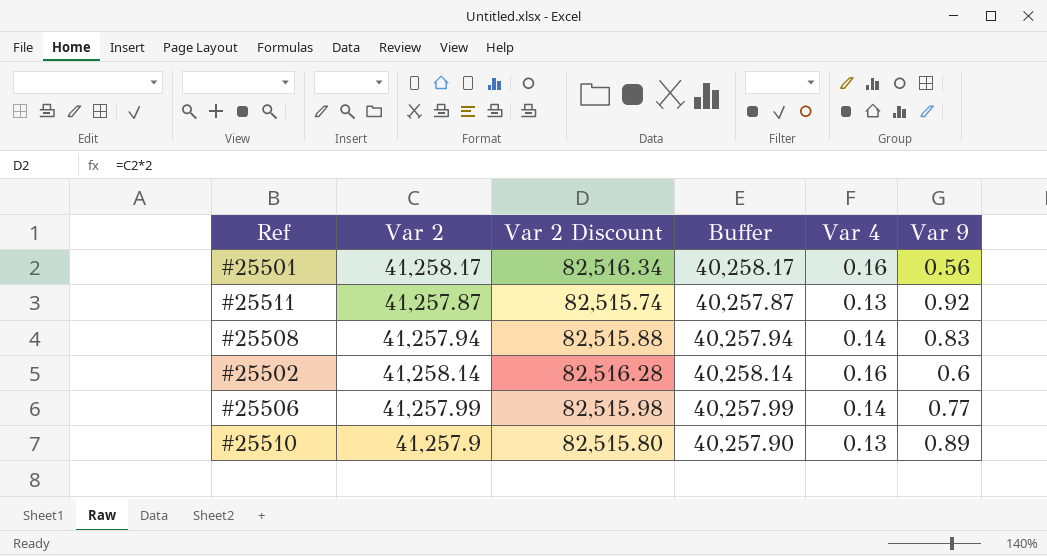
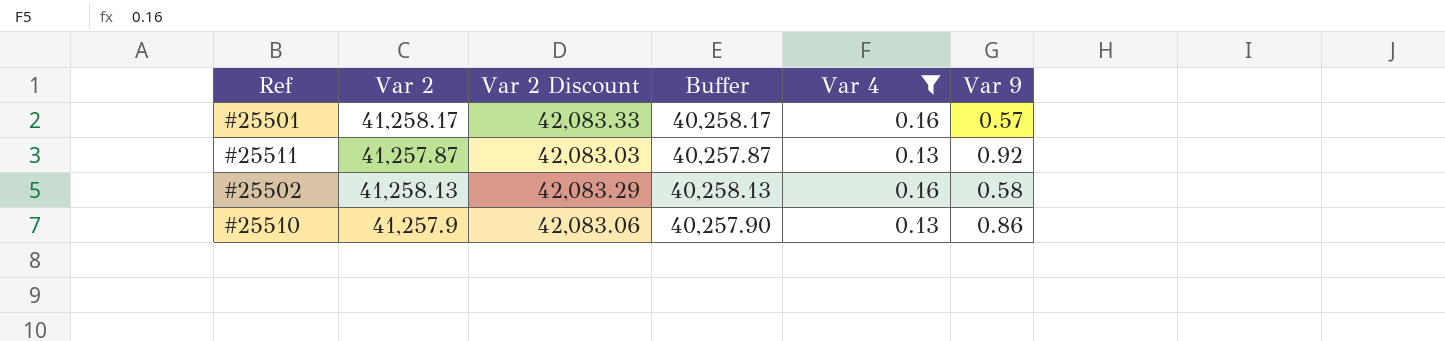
filter: none -> Var 4 != 0.14
column Var 2 Discount | formula: [Var 2] * 2 -> [Var 2] * 1.02
#25501 | Var 9: 0.56 -> 0.57
#25502 | Var 2: 41,258.14 -> 41,258.13
#25502 | Buffer: 40,258.14 -> 40,258.13
#25502 | Var 9: 0.6 -> 0.58
#25510 | Var 9: 0.89 -> 0.86

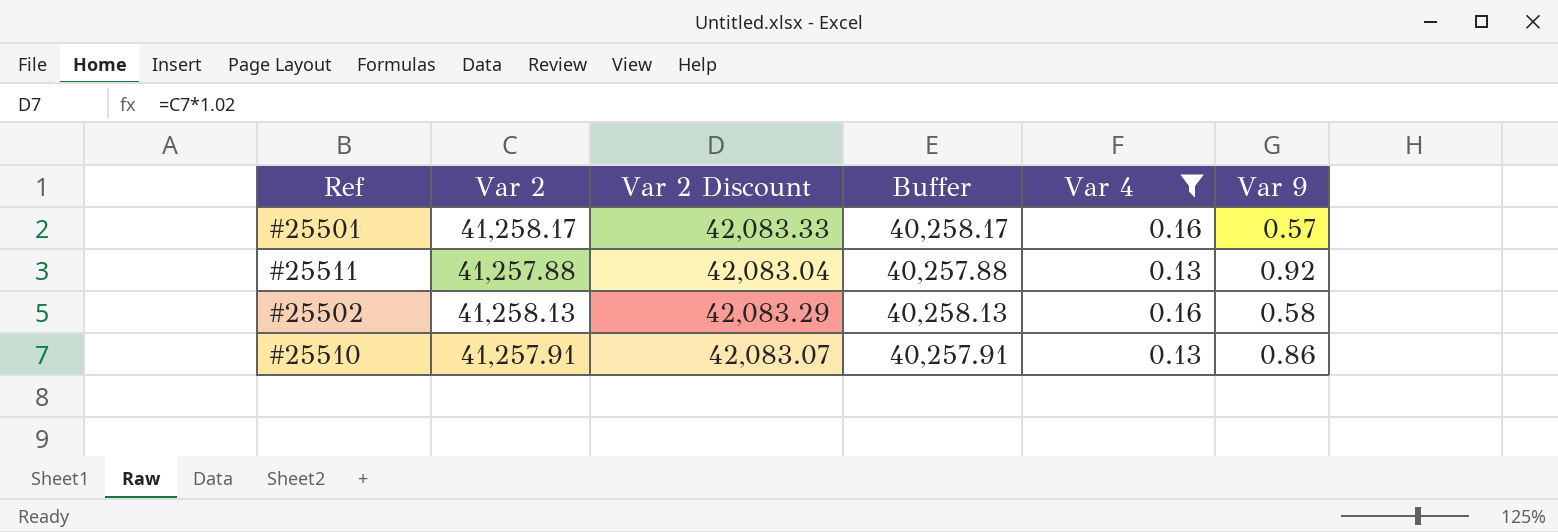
#25511 | Var 2: 41,257.87 -> 41,257.88
#25511 | Var 2 Discount: 42,083.03 -> 42,083.04
#25511 | Buffer: 40,257.87 -> 40,257.88
#25510 | Var 2: 41,257.9 -> 41,257.91
#25510 | Var 2 Discount: 42,083.06 -> 42,083.07
#25510 | Buffer: 40,257.90 -> 40,257.91

